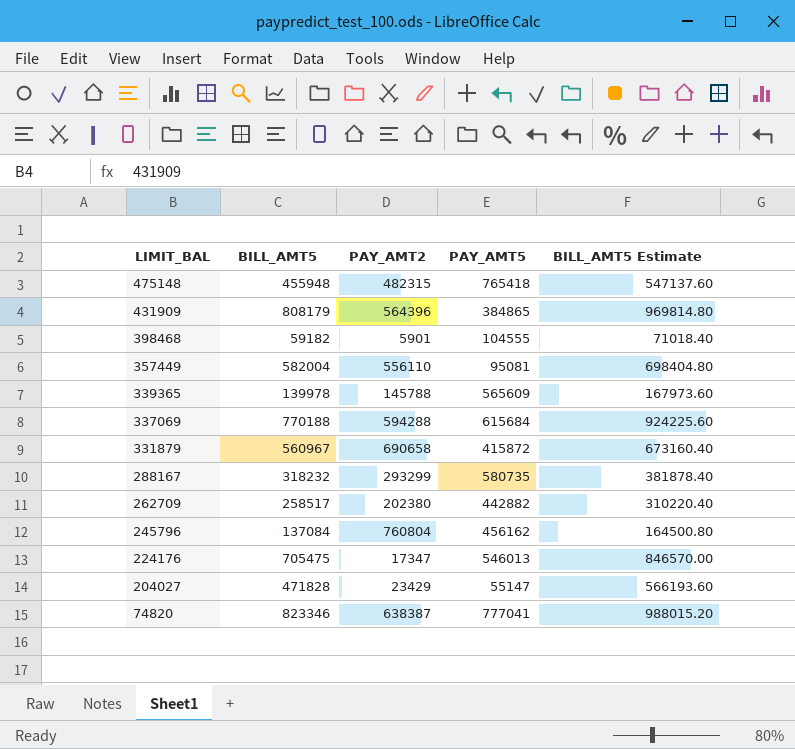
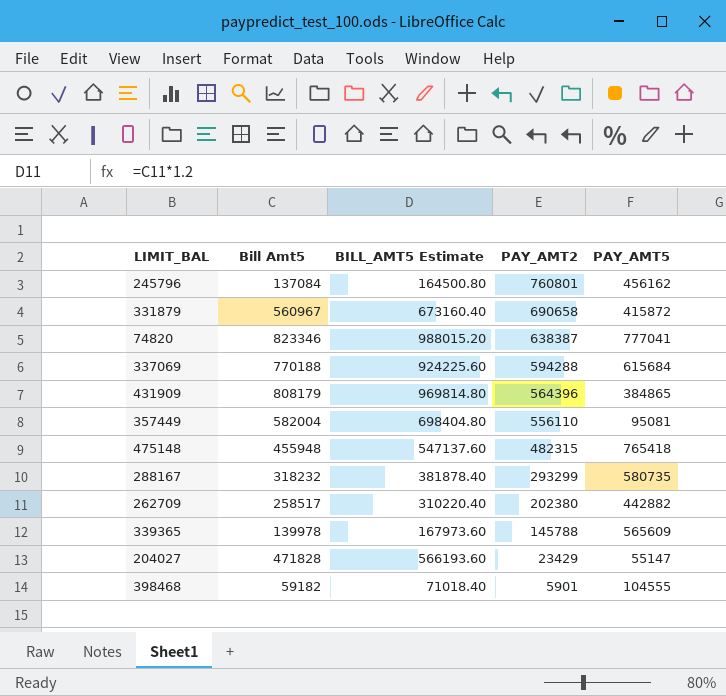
row order: LIMIT_BAL descending -> PAY_AMT2 descending
column name: BILL_AMT5 -> Bill Amt5
column BILL_AMT5 Estimate | position: 5 -> 3
row 224176: 705475 | 17347 | 546013 | 846570.00 -> none
245796 | PAY_AMT2: 760804 -> 760801

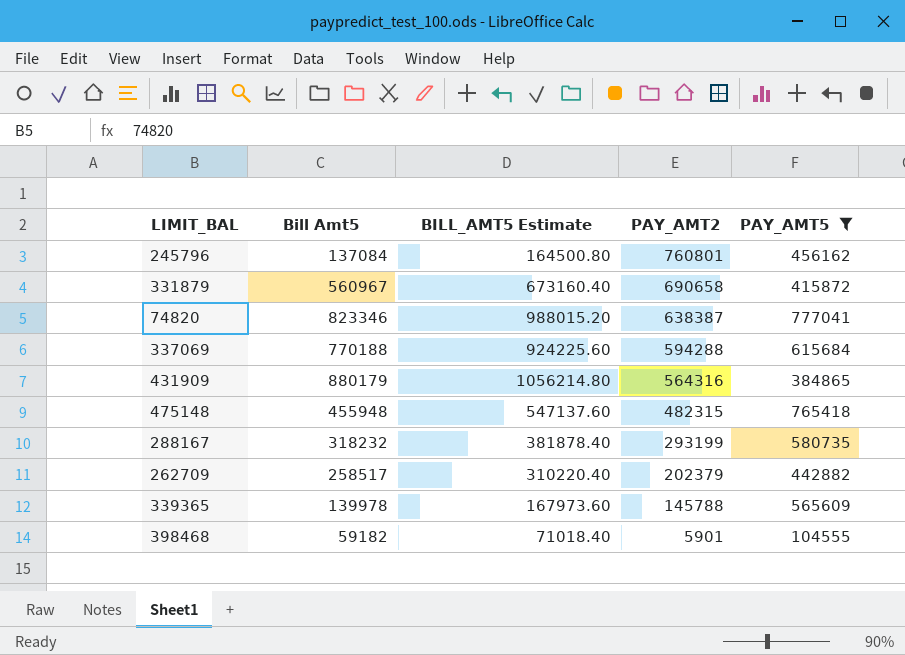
filter: none -> PAY_AMT5 >= 104555
431909 | Bill Amt5: 808179 -> 880179
431909 | BILL_AMT5 Estimate: 969814.80 -> 1056214.80
431909 | PAY_AMT2: 564396 -> 564316
288167 | PAY_AMT2: 293299 -> 293199
262709 | PAY_AMT2: 202380 -> 202379

